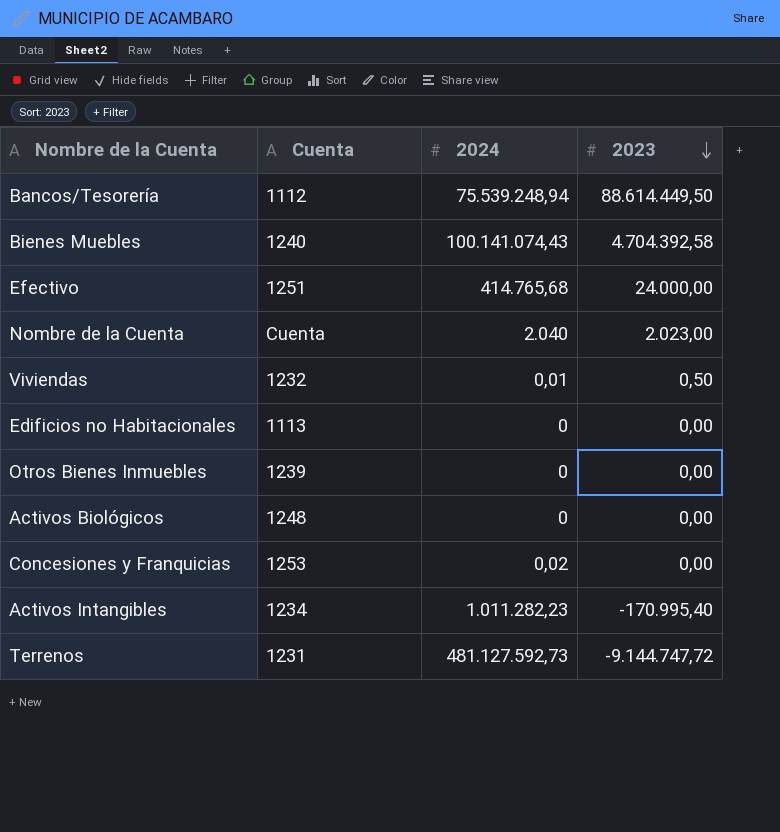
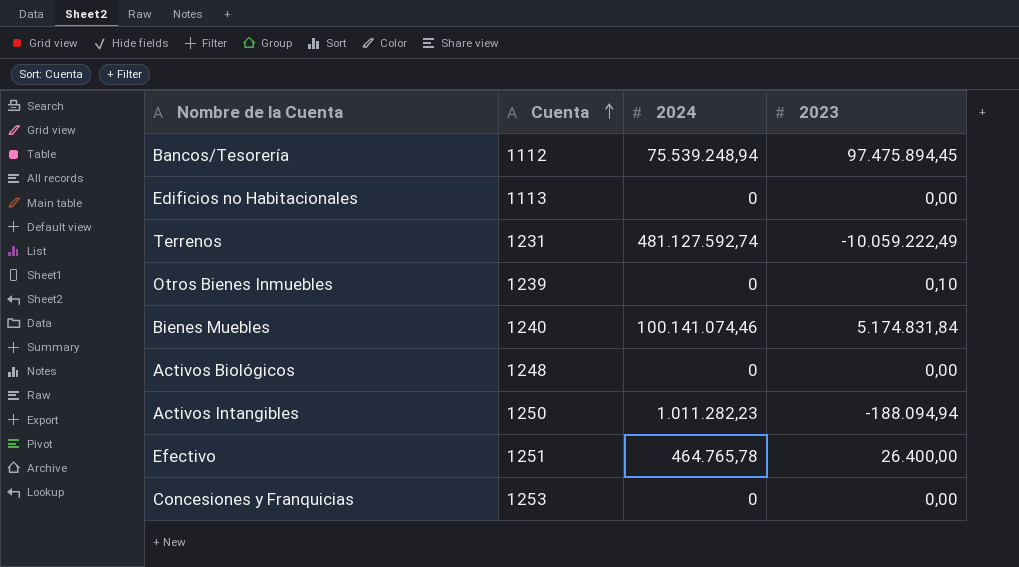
row order: 2023 descending -> Cuenta ascending
row Nombre de la Cuenta: Cuenta | 2.040 | 2.023,00 -> none
row Viviendas: 1232 | 0,01 | 0,50 -> none
Bancos/Tesorería | 2023: 88.614.449,50 -> 97.475.894,45
Terrenos | 2024: 481.127.592,73 -> 481.127.592,74
Terrenos | 2023: -9.144.747,72 -> -10.059.222,49
Otros Bienes Inmuebles | 2023: 0,00 -> 0,10
Bienes Muebles | 2024: 100.141.074,43 -> 100.141.074,46
Bienes Muebles | 2023: 4.704.392,58 -> 5.174.831,84
Activos Intangibles | Cuenta: 1234 -> 1250
Activos Intangibles | 2023: -170.995,40 -> -188.094,94
Efectivo | 2024: 414.765,68 -> 464.765,78
Efectivo | 2023: 24.000,00 -> 26.400,00
Concesiones y Franquicias | 2024: 0,02 -> 0

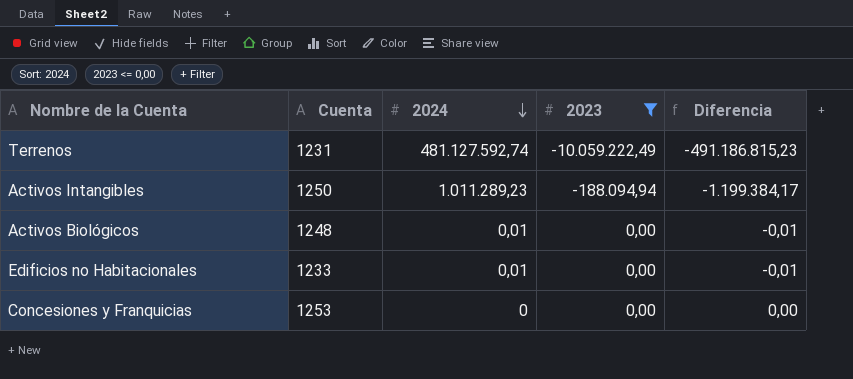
filter: none -> 2023 <= 0,00
row order: Cuenta ascending -> 2024 descending
column Diferencia | formula: none -> [2023] - [2024]
Activos Intangibles | 2024: 1.011.282,23 -> 1.011.289,23
Activos Biológicos | 2024: 0 -> 0,01
Edificios no Habitacionales | Cuenta: 1113 -> 1233
Edificios no Habitacionales | 2024: 0 -> 0,01

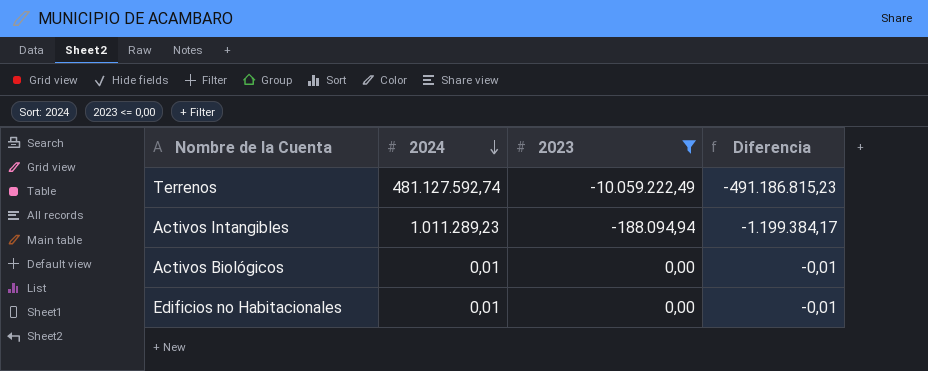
column Cuenta | position: 2 -> none
row Concesiones y Franquicias: 1253 | 0 | 0,00 | 0,00 -> none

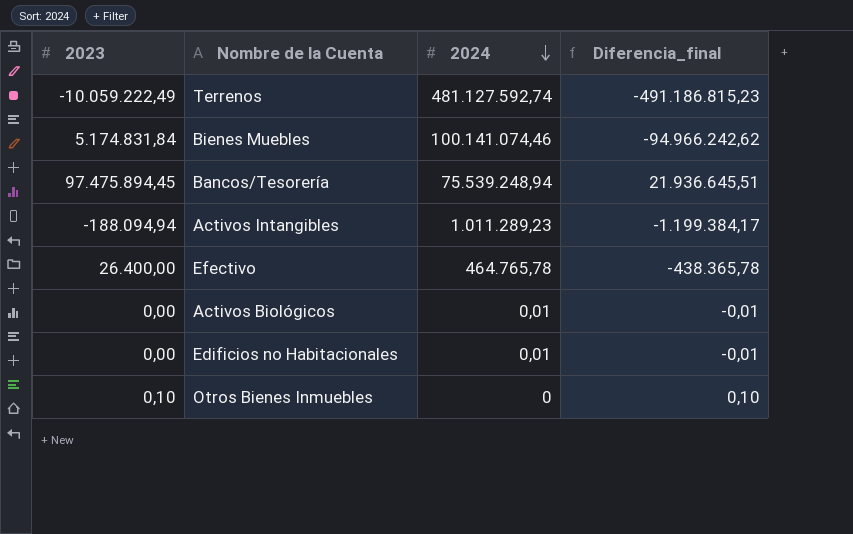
filter: 2023 <= 0,00 -> none
column 2023 | position: 3 -> 1
column name: Diferencia -> Diferencia_final

